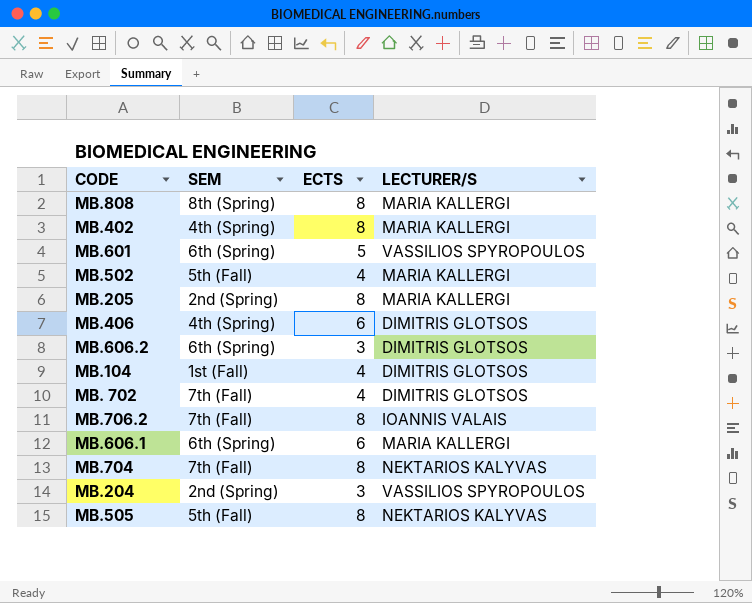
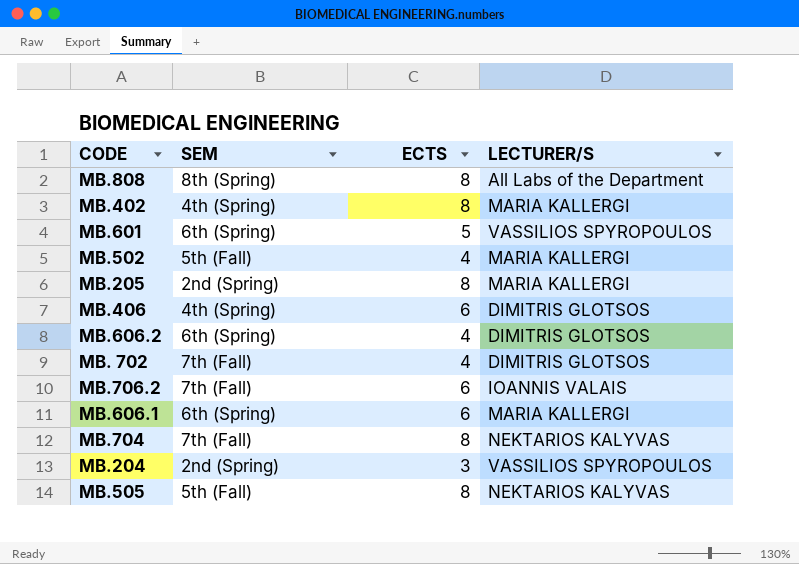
row ΜΒ.104: 1st (Fall) | 4 | DIMITRIS GLOTSOS -> none
MB.808 | LECTURER/S: MARIA KALLERGI -> All Labs of the Department
ΜΒ.606.2 | ECTS: 3 -> 4
ΜΒ.706.2 | ECTS: 8 -> 6

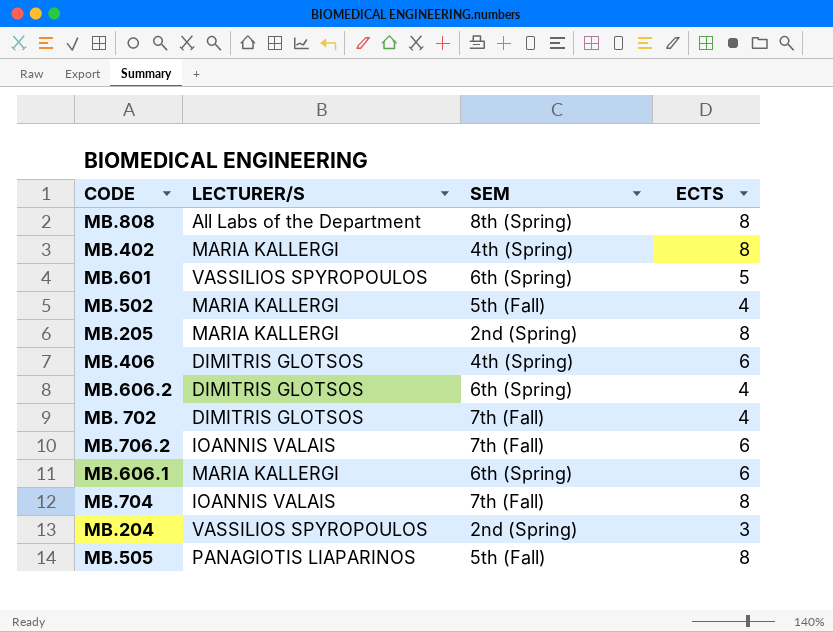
column LECTURER/S | position: 4 -> 2
ΜΒ.704 | LECTURER/S: NEKTARIOS KALYVAS -> IOANNIS VALAIS
ΜΒ.505 | LECTURER/S: NEKTARIOS KALYVAS -> PANAGIOTIS LIAPARINOS

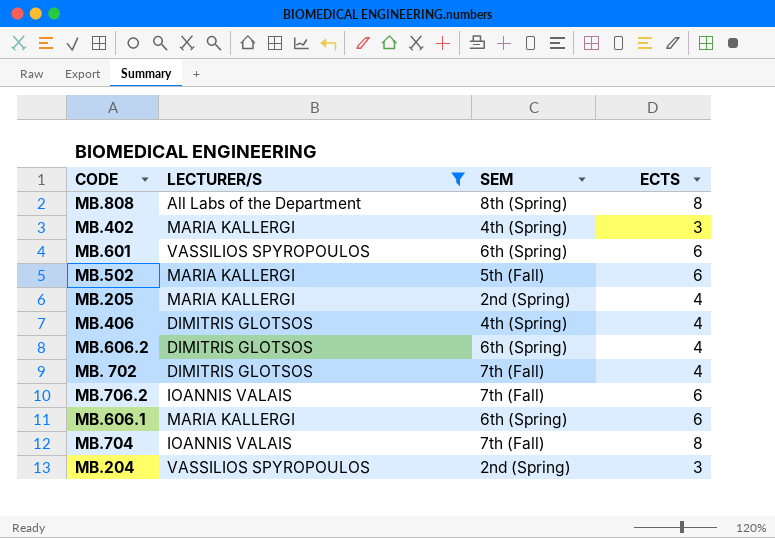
filter: none -> LECTURER/S != PANAGIOTIS LIAPARINOS
ΜΒ.402 | ECTS: 8 -> 3
ΜΒ.601 | ECTS: 5 -> 6
ΜΒ.502 | ECTS: 4 -> 6
ΜΒ.205 | ECTS: 8 -> 4
ΜΒ.406 | ECTS: 6 -> 4

